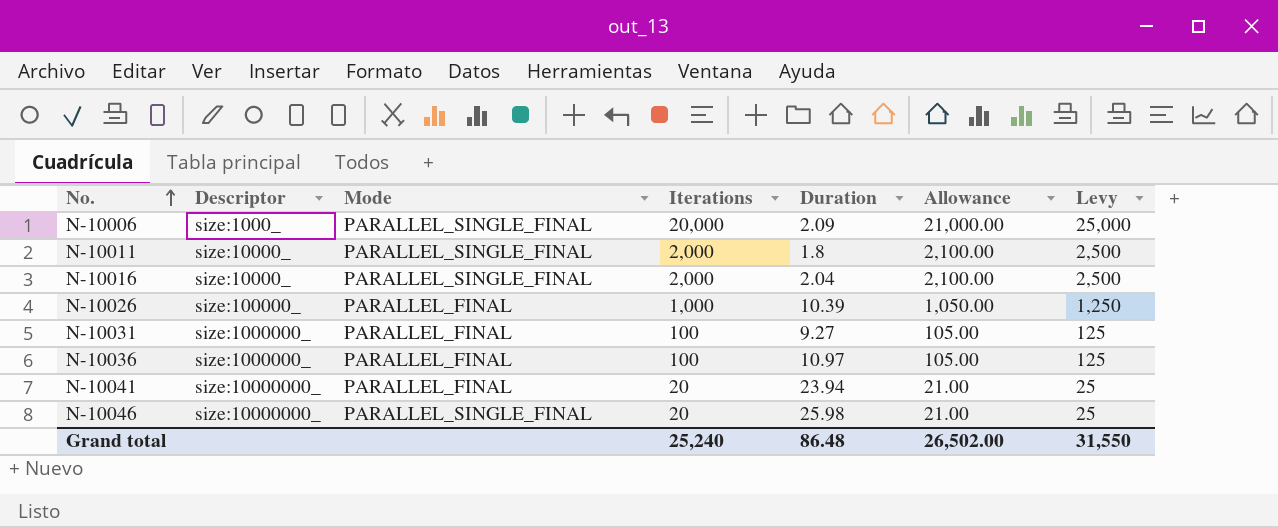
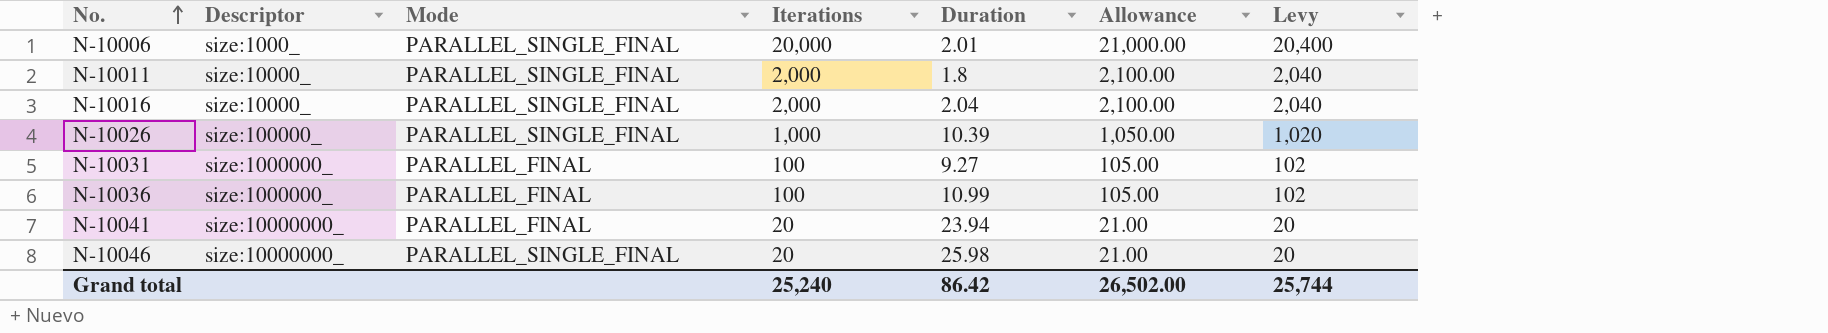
column Levy | formula: [Iterations] * 1.25 -> [Iterations] * 1.02
N-10006 | Duration: 2.09 -> 2.01
N-10026 | Mode: PARALLEL_FINAL -> PARALLEL_SINGLE_FINAL
N-10036 | Duration: 10.97 -> 10.99
Grand total | Duration: 86.48 -> 86.42
Grand total | Levy: 31,550 -> 25,744

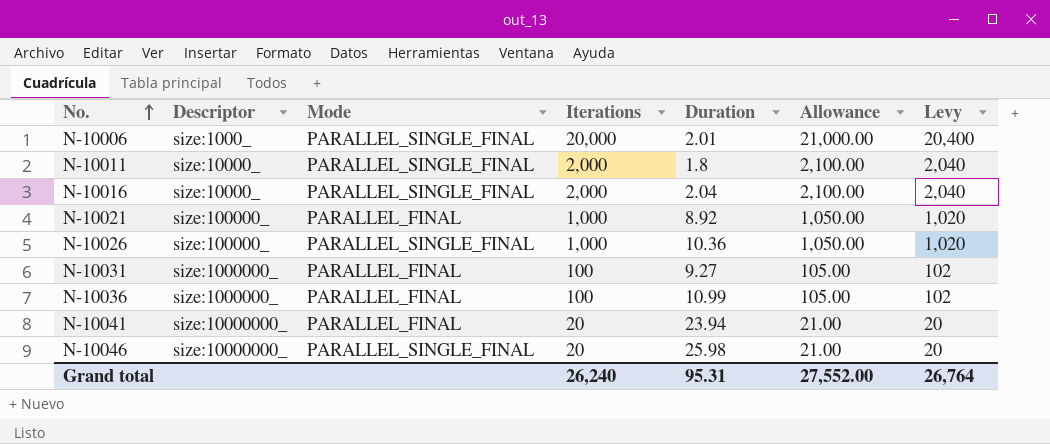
row N-10021: none -> size:100000_ | PARALLEL_FINAL | 1,000 | 8.92 | 1,050.00 | 1,020
N-10026 | Duration: 10.39 -> 10.36
Grand total | Iterations: 25,240 -> 26,240
Grand total | Duration: 86.42 -> 95.31
Grand total | Allowance: 26,502.00 -> 27,552.00
Grand total | Levy: 25,744 -> 26,764

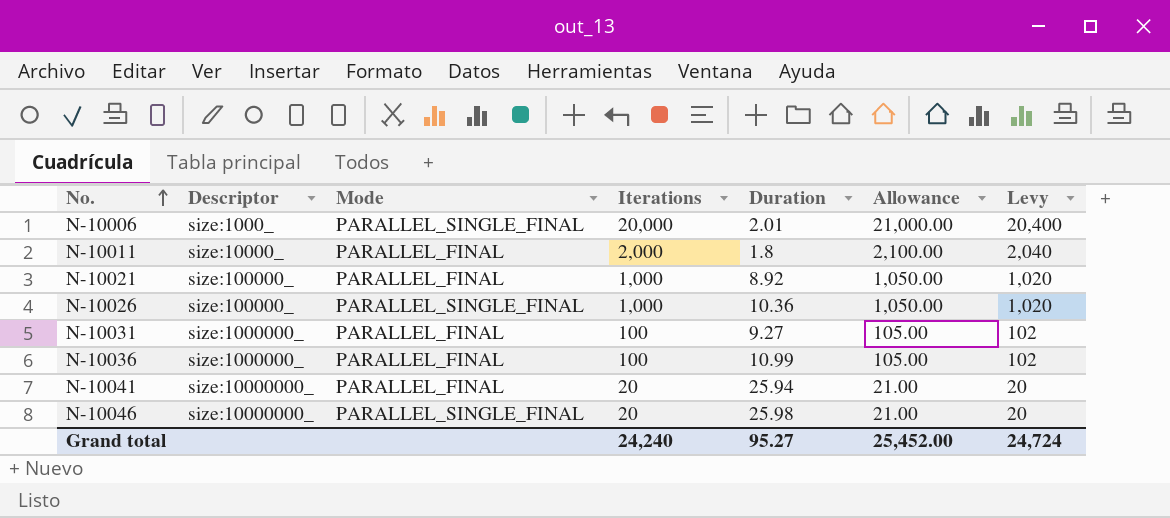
row N-10016: size:10000_ | PARALLEL_SINGLE_FINAL | 2,000 | 2.04 | 2,100.00 | 2,040 -> none
N-10011 | Mode: PARALLEL_SINGLE_FINAL -> PARALLEL_FINAL
N-10041 | Duration: 23.94 -> 25.94
Grand total | Iterations: 26,240 -> 24,240
Grand total | Duration: 95.31 -> 95.27
Grand total | Allowance: 27,552.00 -> 25,452.00
Grand total | Levy: 26,764 -> 24,724

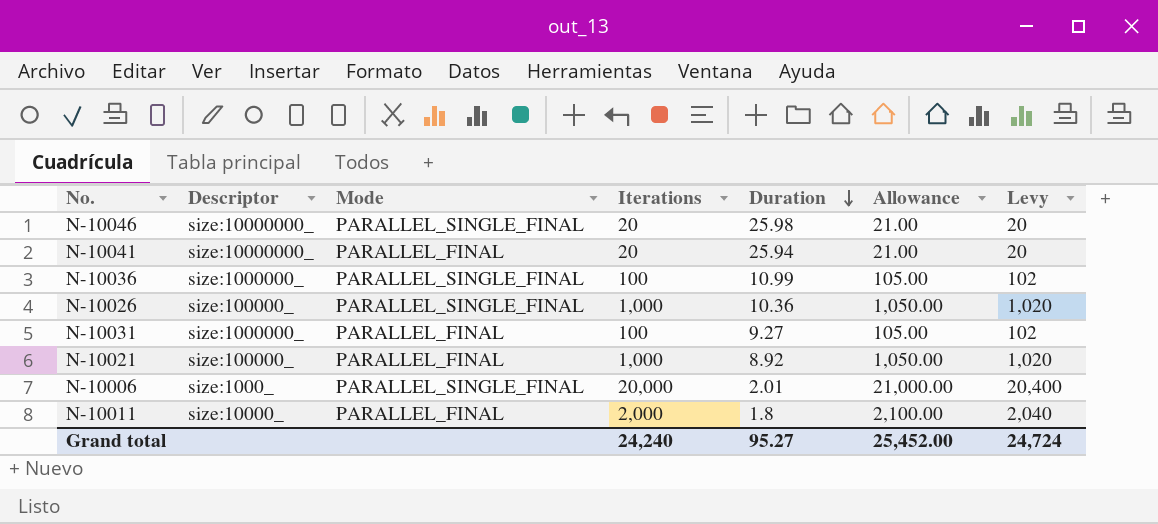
row order: No. ascending -> Duration descending
N-10036 | Mode: PARALLEL_FINAL -> PARALLEL_SINGLE_FINAL

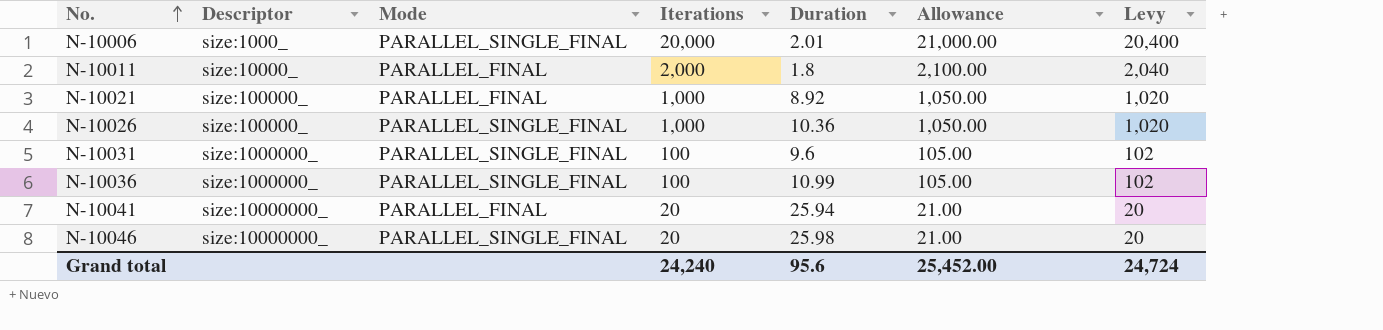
row order: Duration descending -> No. ascending
N-10031 | Mode: PARALLEL_FINAL -> PARALLEL_SINGLE_FINAL
N-10031 | Duration: 9.27 -> 9.6
Grand total | Duration: 95.27 -> 95.6

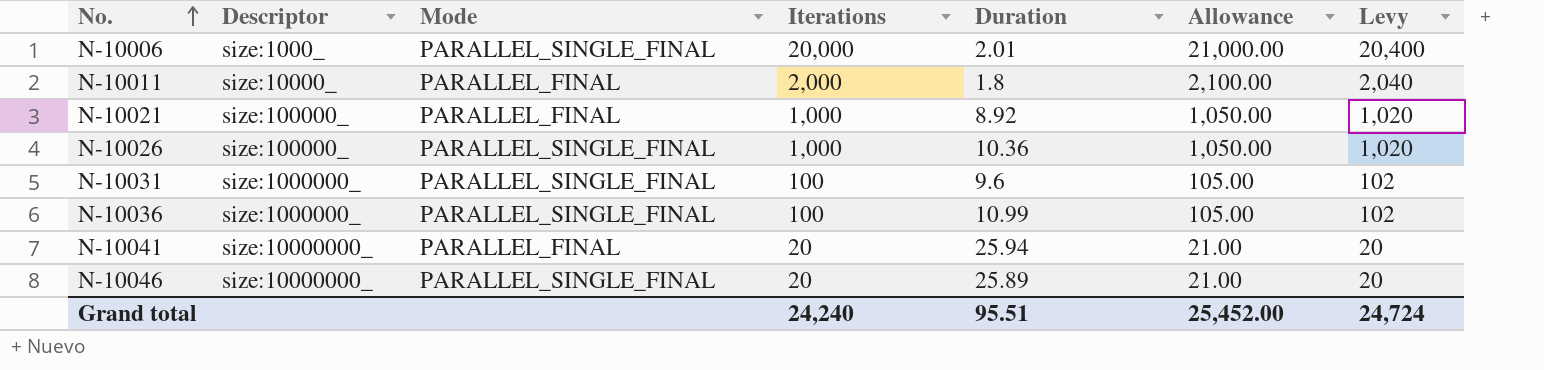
N-10046 | Duration: 25.98 -> 25.89
Grand total | Duration: 95.6 -> 95.51

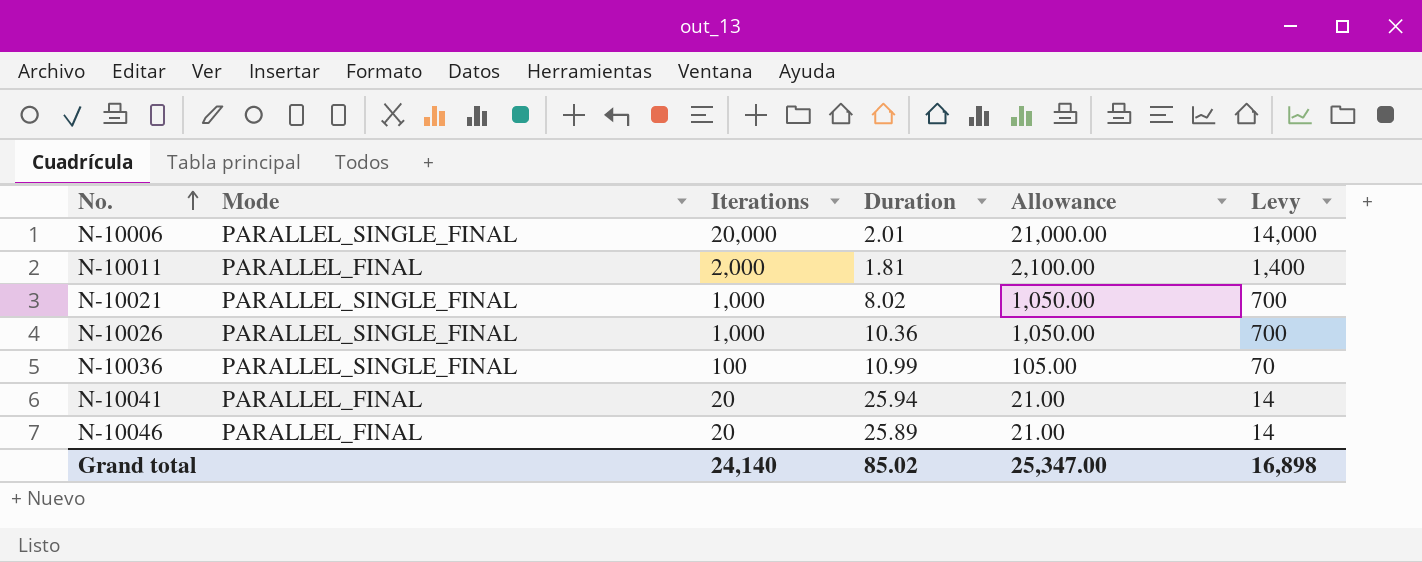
column Descriptor | position: 2 -> none
column Levy | formula: [Iterations] * 1.02 -> [Iterations] * 0.7
row N-10031: size:1000000_ | PARALLEL_SINGLE_FINAL | 100 | 9.6 | 105.00 | 102 -> none
N-10011 | Duration: 1.8 -> 1.81
N-10021 | Mode: PARALLEL_FINAL -> PARALLEL_SINGLE_FINAL
N-10021 | Duration: 8.92 -> 8.02
N-10046 | Mode: PARALLEL_SINGLE_FINAL -> PARALLEL_FINAL
Grand total | Iterations: 24,240 -> 24,140
Grand total | Duration: 95.51 -> 85.02
Grand total | Allowance: 25,452.00 -> 25,347.00
Grand total | Levy: 24,724 -> 16,898

